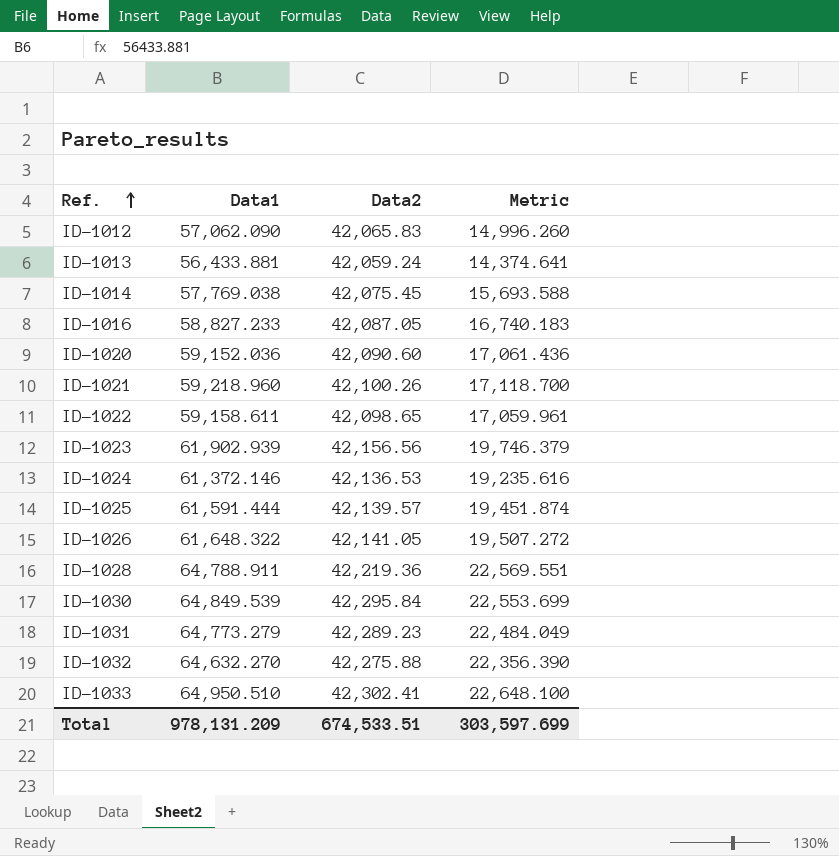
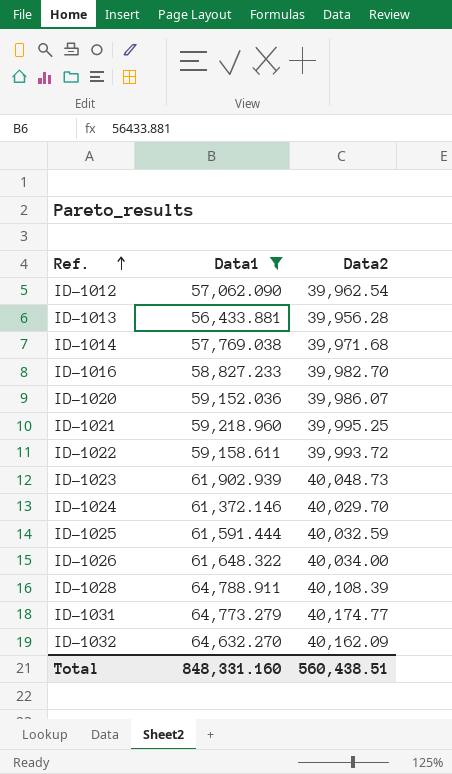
filter: none -> Data1 <= 64,788.911
column Metric | formula: [Data1] - [Data2] -> none
ID-1012 | Data2: 42,065.83 -> 39,962.54
ID-1013 | Data2: 42,059.24 -> 39,956.28
ID-1014 | Data2: 42,075.45 -> 39,971.68
ID-1016 | Data2: 42,087.05 -> 39,982.70
ID-1020 | Data2: 42,090.60 -> 39,986.07
ID-1021 | Data2: 42,100.26 -> 39,995.25
ID-1022 | Data2: 42,098.65 -> 39,993.72
ID-1023 | Data2: 42,156.56 -> 40,048.73
ID-1024 | Data2: 42,136.53 -> 40,029.70
ID-1025 | Data2: 42,139.57 -> 40,032.59
ID-1026 | Data2: 42,141.05 -> 40,034.00
ID-1028 | Data2: 42,219.36 -> 40,108.39
ID-1031 | Data2: 42,289.23 -> 40,174.77
ID-1032 | Data2: 42,275.88 -> 40,162.09
Total | Data1: 978,131.209 -> 848,331.160
Total | Data2: 674,533.51 -> 560,438.51

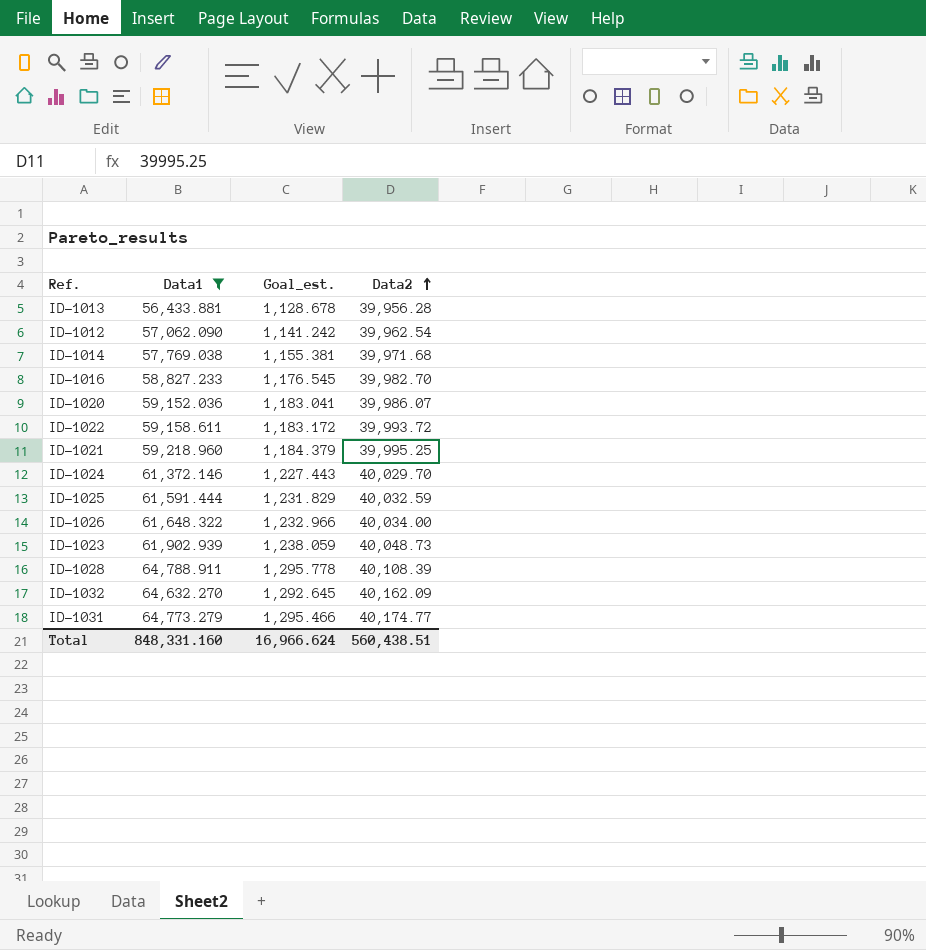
row order: Ref. ascending -> Data2 ascending
column Goal_est. | formula: none -> [Data1] * 0.02

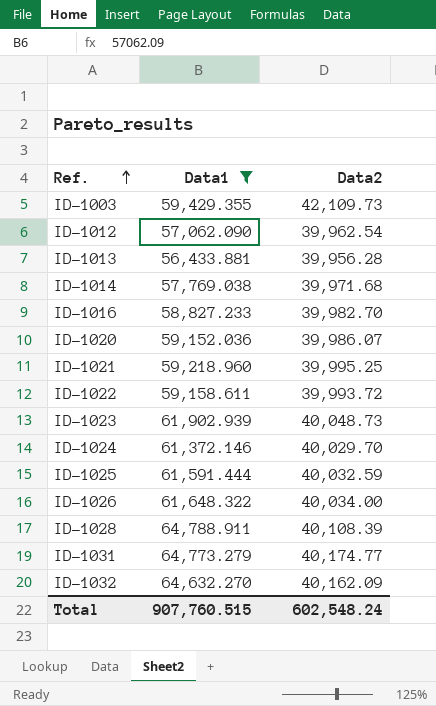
row order: Data2 ascending -> Ref. ascending
column Goal_est. | formula: [Data1] * 0.02 -> none
row ID-1003: none -> 59,429.355 | 42,109.73
Total | Data1: 848,331.160 -> 907,760.515
Total | Data2: 560,438.51 -> 602,548.24

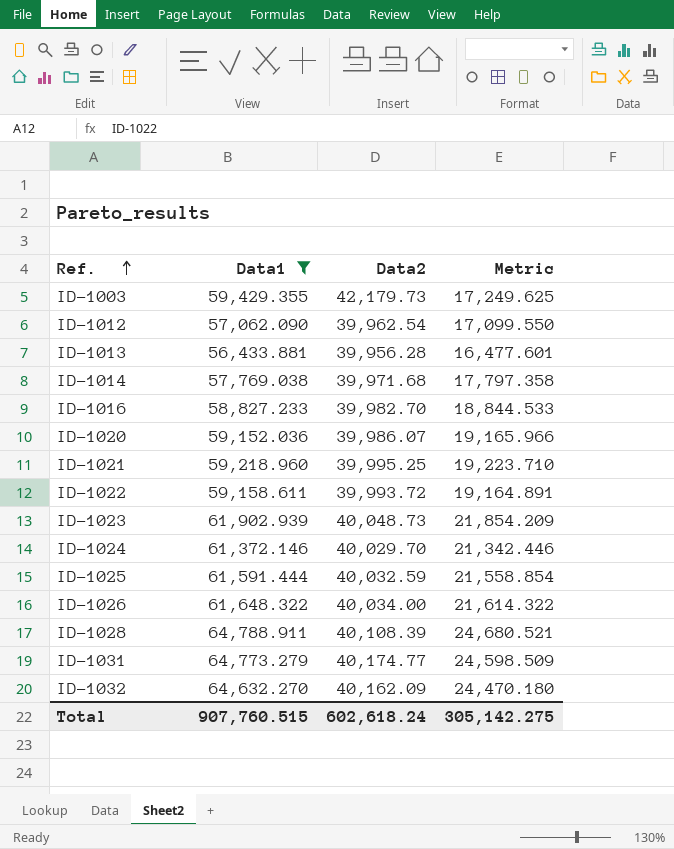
column Metric | formula: none -> [Data1] - [Data2]
ID-1003 | Data2: 42,109.73 -> 42,179.73
Total | Data2: 602,548.24 -> 602,618.24

